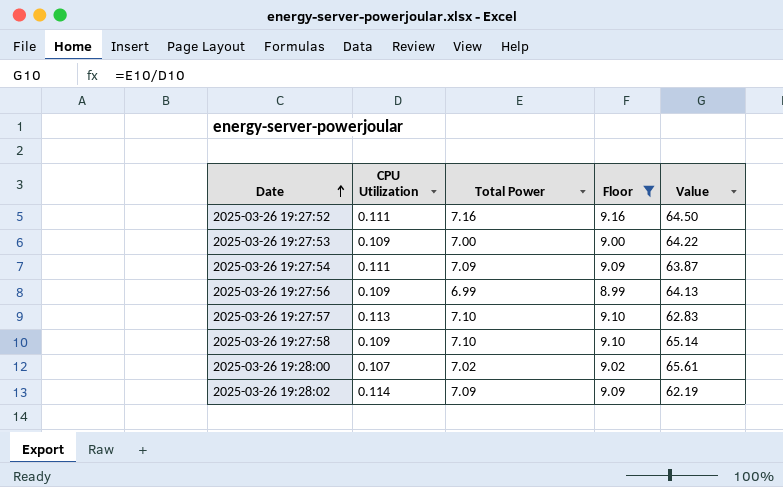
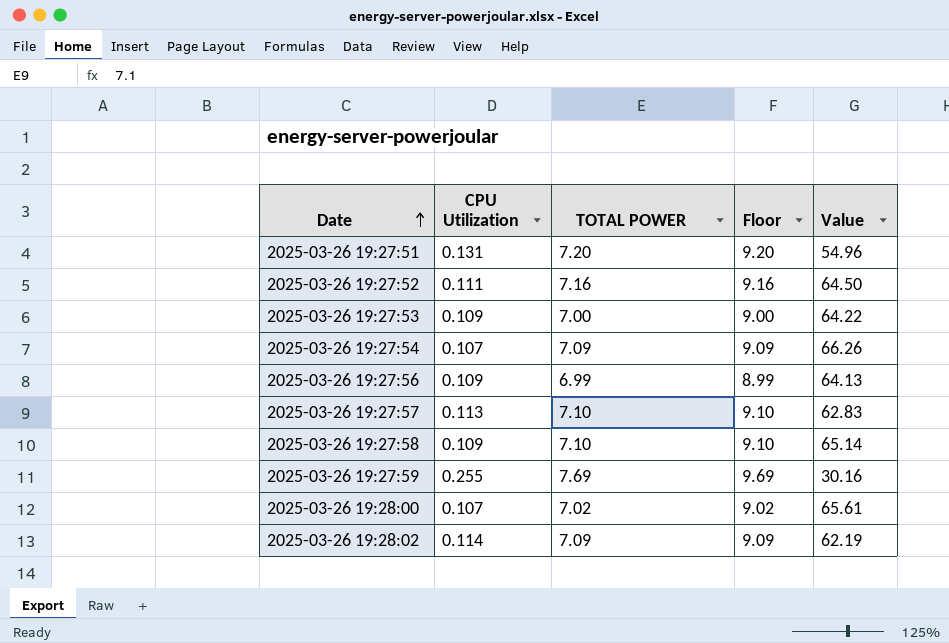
filter: Floor <= 9.16 -> none
column name: Total Power -> TOTAL POWER
2025-03-26 19:27:54 | CPU Utilization: 0.111 -> 0.107
2025-03-26 19:27:54 | Value: 63.87 -> 66.26

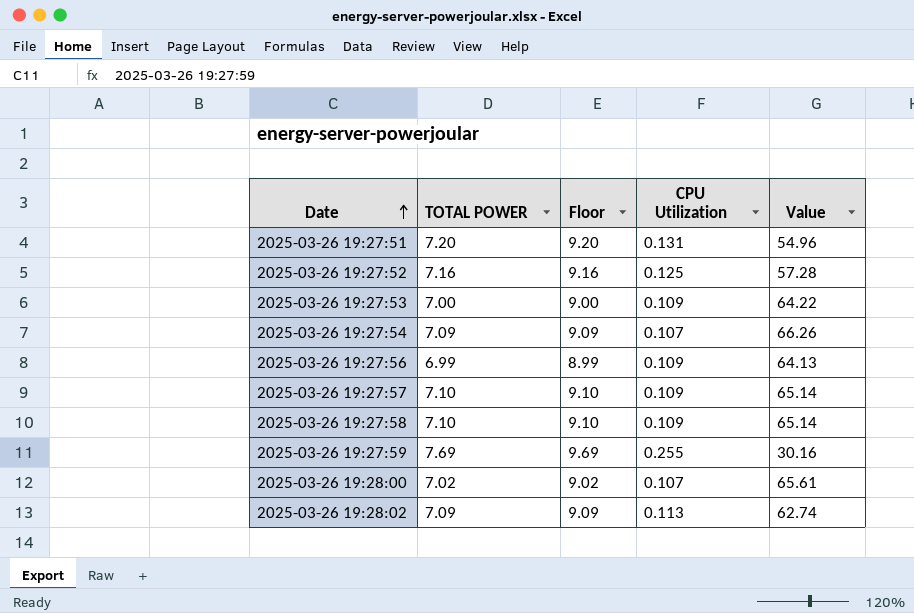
column CPU Utilization | position: 2 -> 4
2025-03-26 19:27:52 | CPU Utilization: 0.111 -> 0.125
2025-03-26 19:27:52 | Value: 64.50 -> 57.28
2025-03-26 19:27:57 | CPU Utilization: 0.113 -> 0.109
2025-03-26 19:27:57 | Value: 62.83 -> 65.14
2025-03-26 19:28:02 | CPU Utilization: 0.114 -> 0.113
2025-03-26 19:28:02 | Value: 62.19 -> 62.74

